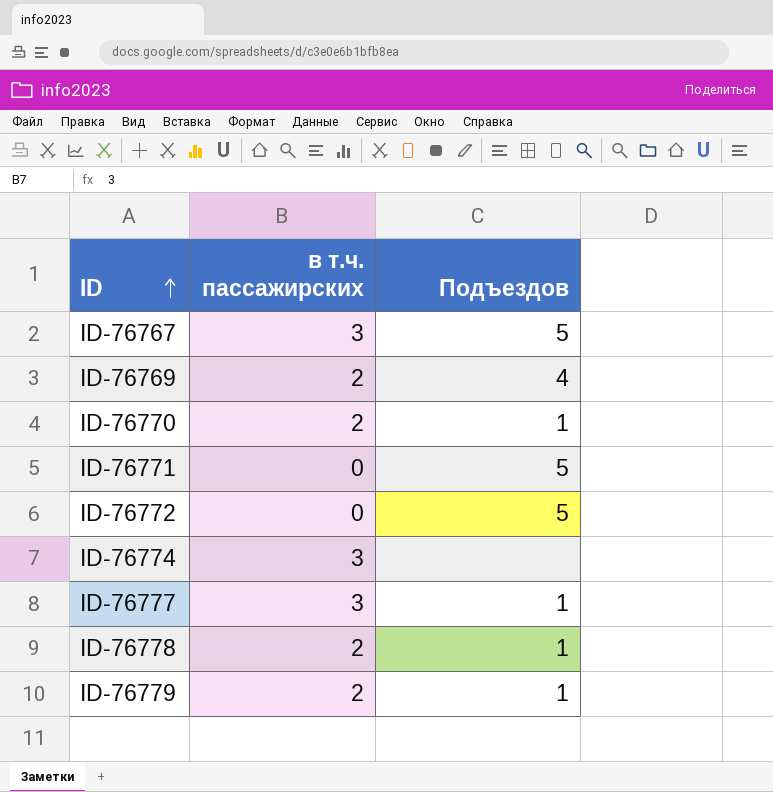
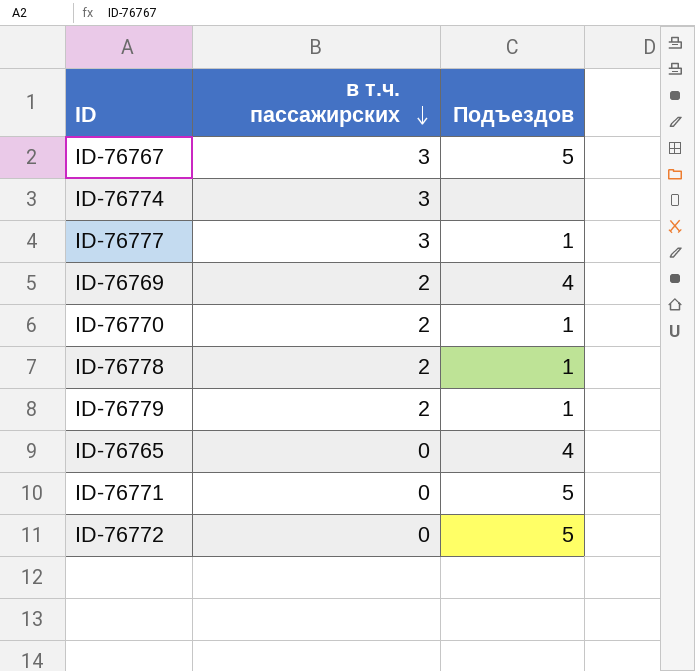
row order: ID ascending -> в т.ч. пассажирских descending
row ID-76765: none -> 0 | 4

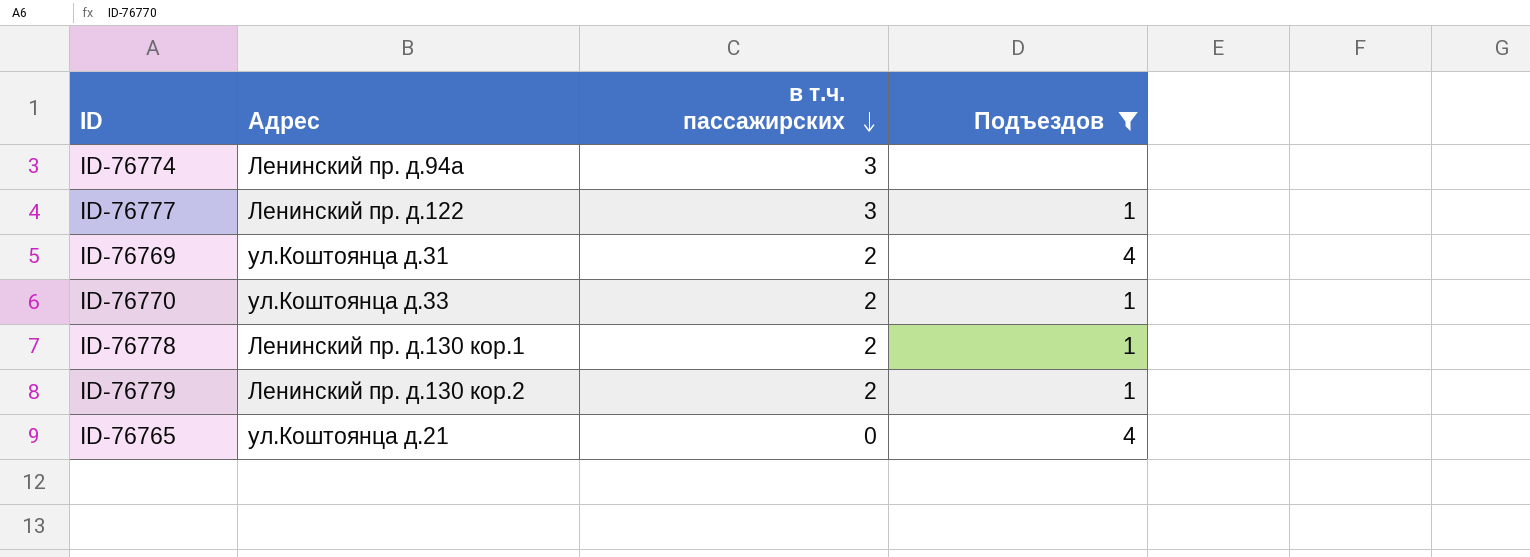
filter: none -> Подъездов != 5
column Адрес | position: none -> 2

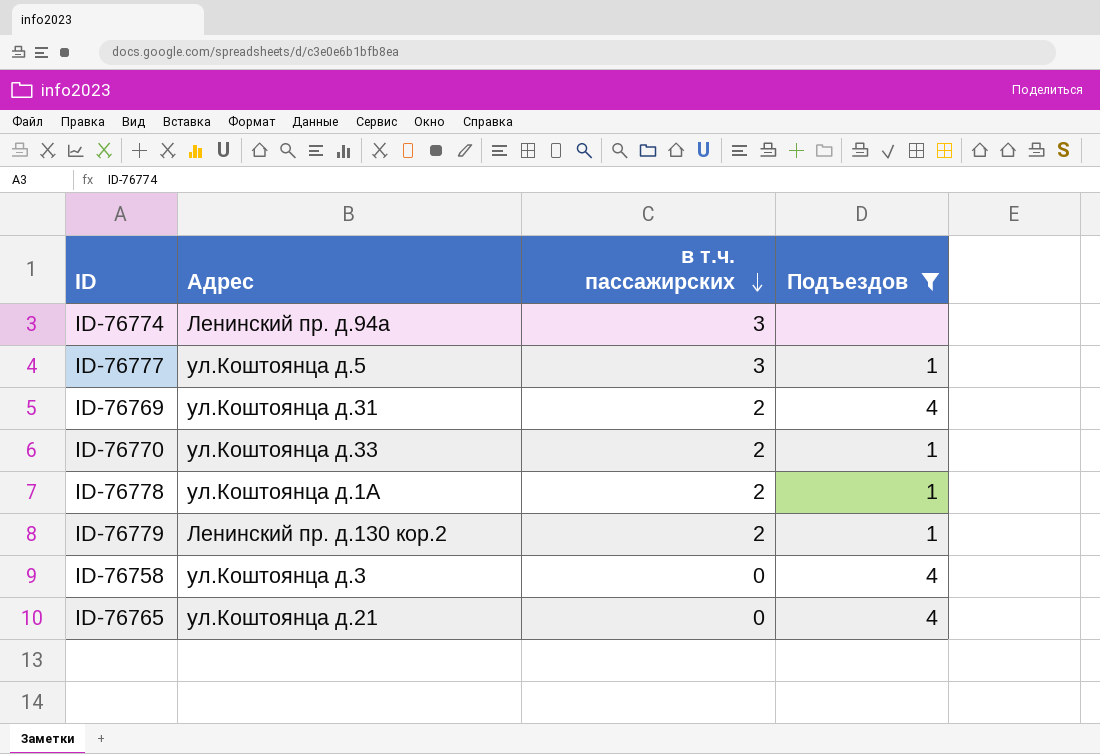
ID-76777 | Адрес: Ленинский пр. д.122 -> ул.Коштоянца д.5
ID-76778 | Адрес: Ленинский пр. д.130 кор.1 -> ул.Коштоянца д.1А
row ID-76758: none -> ул.Коштоянца д.3 | 0 | 4

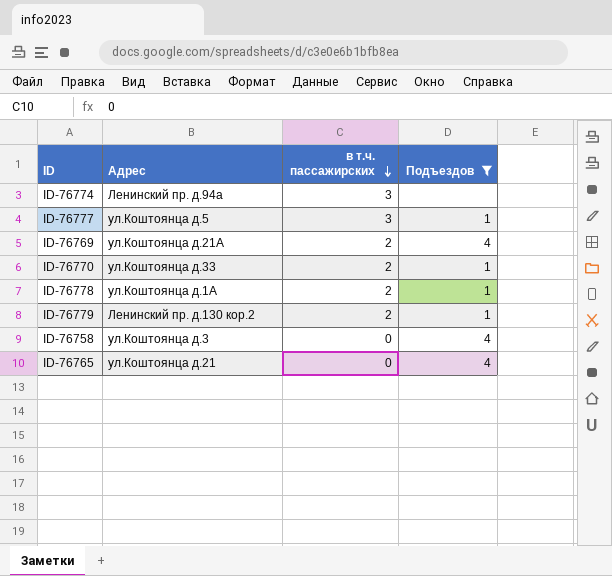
ID-76769 | Адрес: ул.Коштоянца д.31 -> ул.Коштоянца д.21А

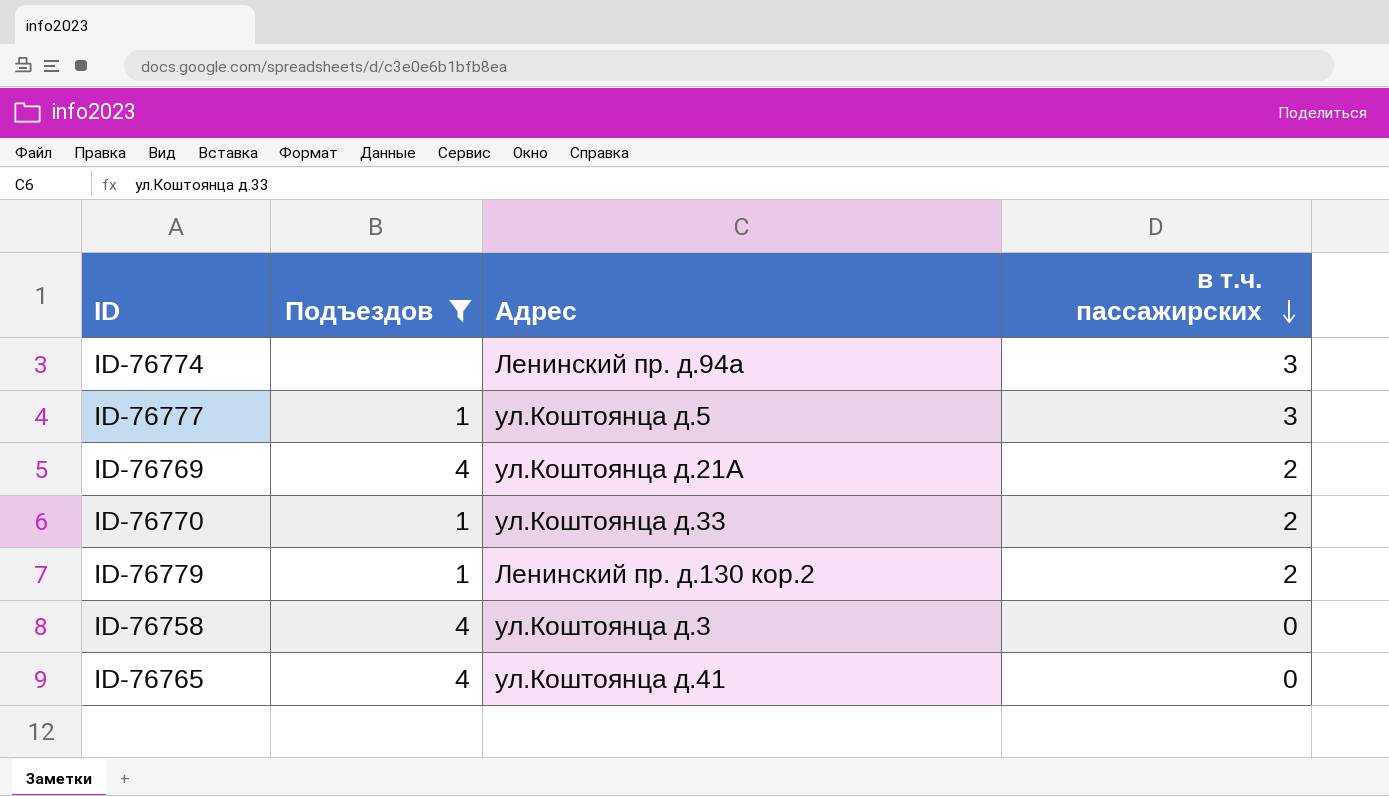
column Подъездов | position: 4 -> 2
row ID-76778: ул.Коштоянца д.1А | 2 | 1 -> none
ID-76765 | Адрес: ул.Коштоянца д.21 -> ул.Коштоянца д.41

